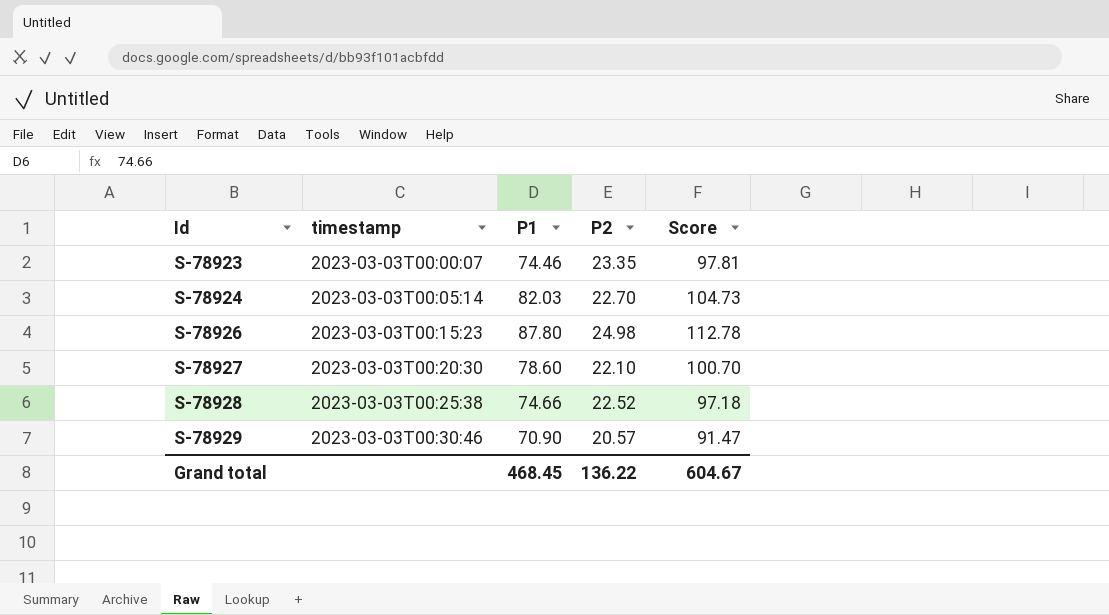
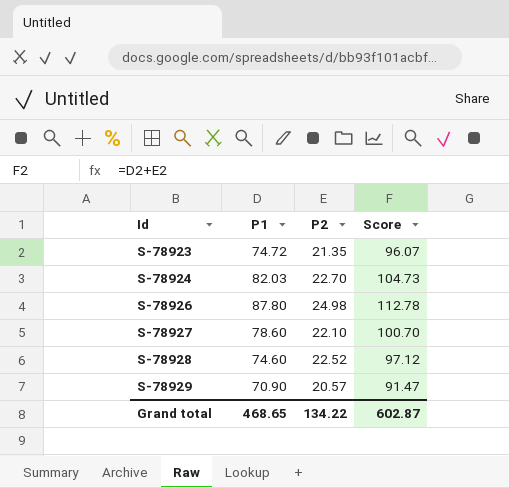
column timestamp | position: 2 -> none
S-78923 | P1: 74.46 -> 74.72
S-78923 | P2: 23.35 -> 21.35
S-78923 | Score: 97.81 -> 96.07
S-78928 | P1: 74.66 -> 74.60
S-78928 | Score: 97.18 -> 97.12
Grand total | P1: 468.45 -> 468.65
Grand total | P2: 136.22 -> 134.22
Grand total | Score: 604.67 -> 602.87

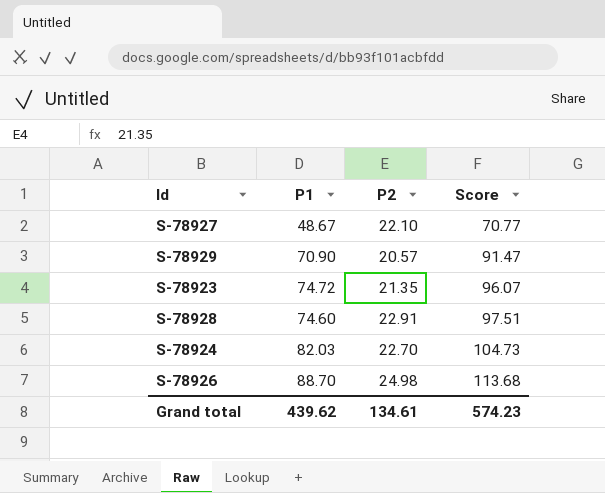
row order: Id ascending -> Score ascending
S-78927 | P1: 78.60 -> 48.67
S-78927 | Score: 100.70 -> 70.77
S-78928 | P2: 22.52 -> 22.91
S-78928 | Score: 97.12 -> 97.51
S-78926 | P1: 87.80 -> 88.70
S-78926 | Score: 112.78 -> 113.68
Grand total | P1: 468.65 -> 439.62
Grand total | P2: 134.22 -> 134.61
Grand total | Score: 602.87 -> 574.23

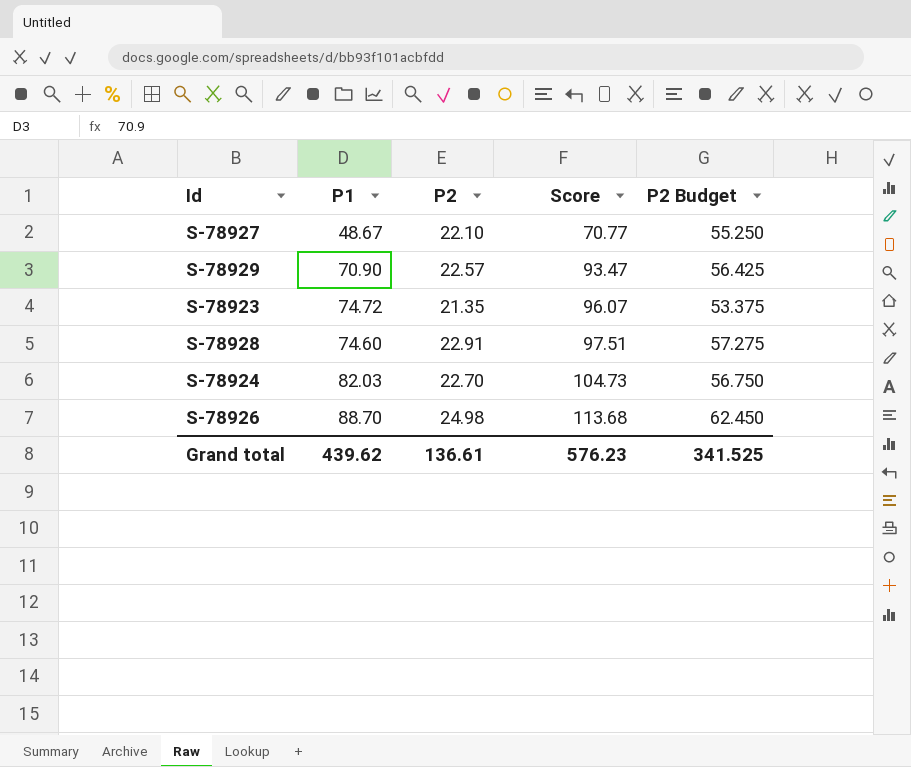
column P2 Budget | formula: none -> [P2] * 2.5
S-78929 | P2: 20.57 -> 22.57
S-78929 | Score: 91.47 -> 93.47
Grand total | P2: 134.61 -> 136.61
Grand total | Score: 574.23 -> 576.23

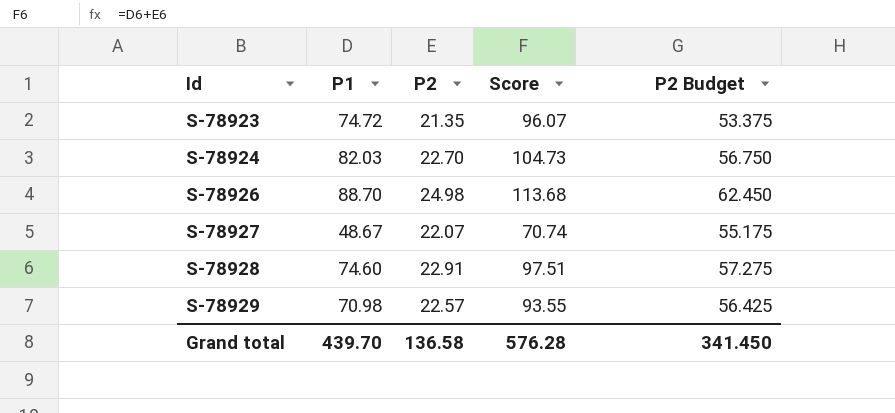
row order: Score ascending -> Id ascending
S-78927 | P2: 22.10 -> 22.07
S-78927 | Score: 70.77 -> 70.74
S-78927 | P2 Budget: 55.250 -> 55.175
S-78929 | P1: 70.90 -> 70.98
S-78929 | Score: 93.47 -> 93.55
Grand total | P1: 439.62 -> 439.70
Grand total | P2: 136.61 -> 136.58
Grand total | Score: 576.23 -> 576.28
Grand total | P2 Budget: 341.525 -> 341.450

